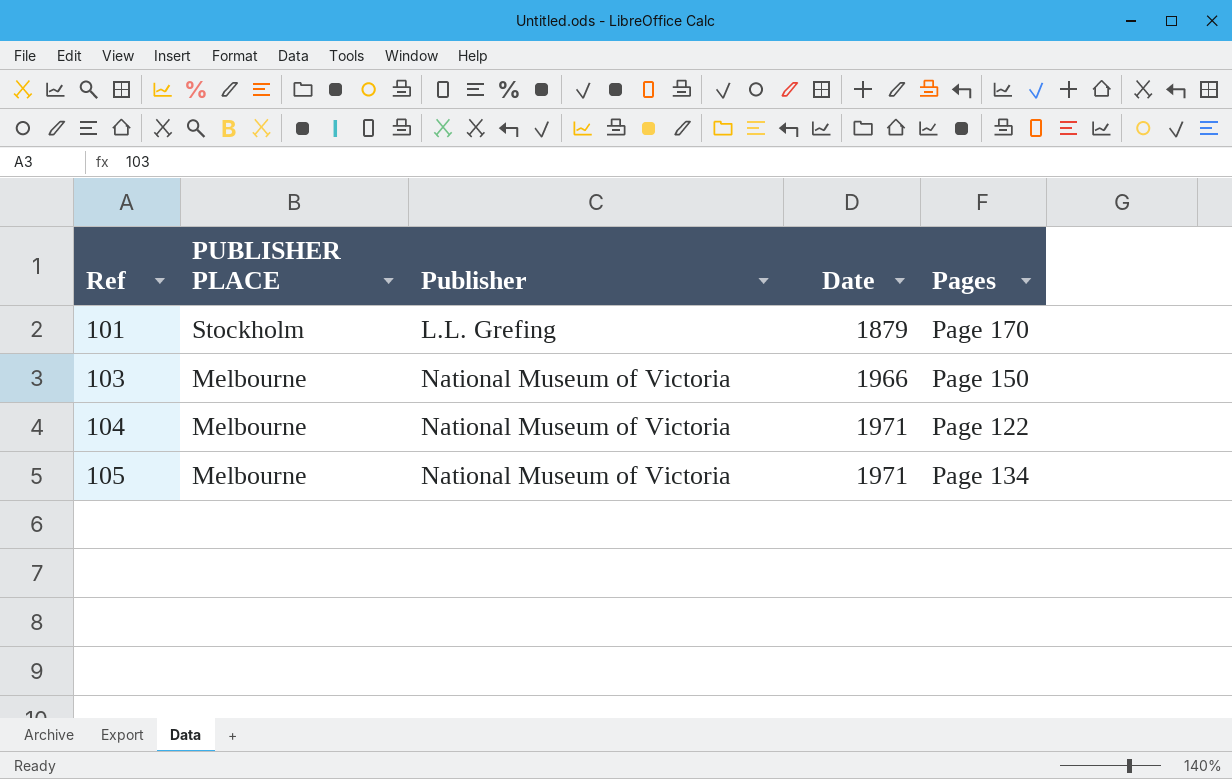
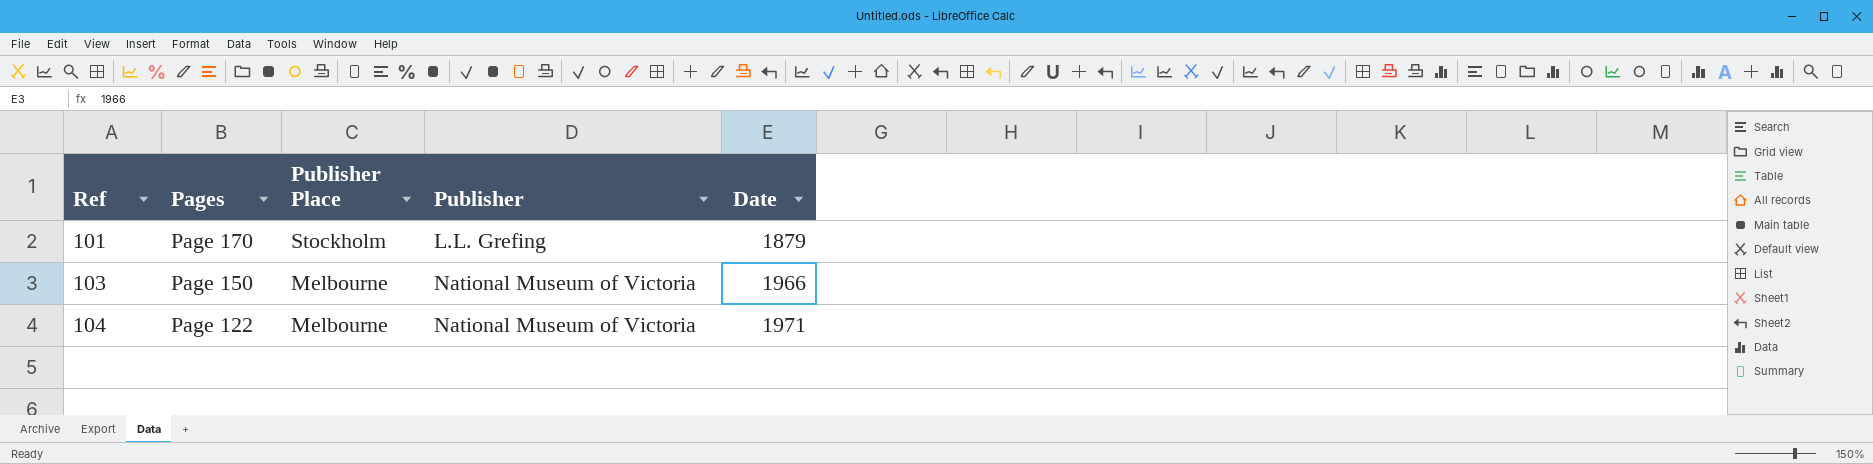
column Pages | position: 5 -> 2
column name: PUBLISHER PLACE -> Publisher Place
row 105: Melbourne | National Museum of Victoria | 1971 | Page 134 -> none

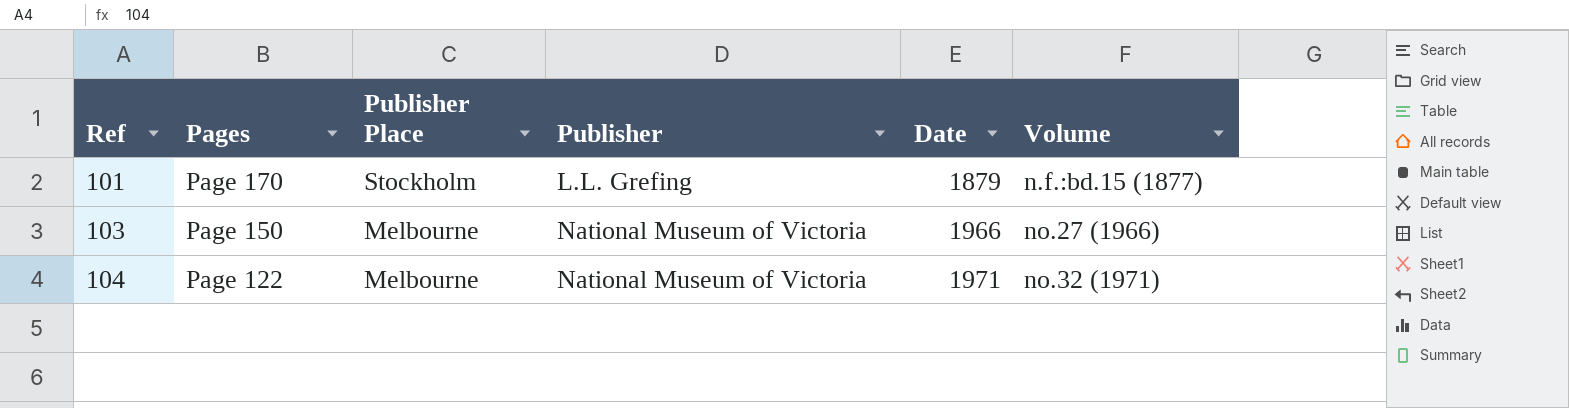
column Volume | position: none -> 6

